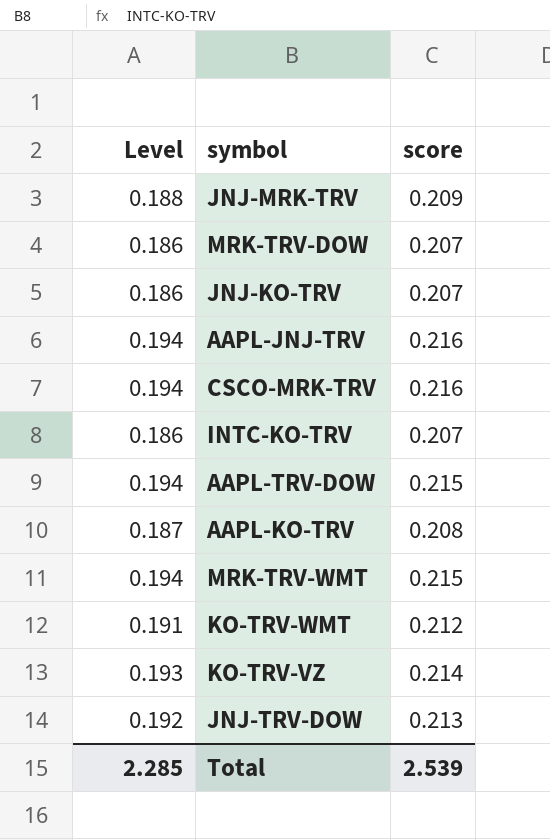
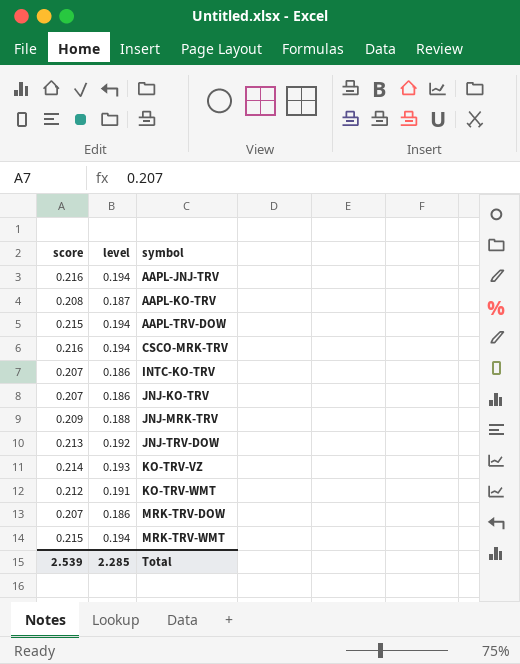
row order: none -> symbol ascending
column score | position: 3 -> 1
column name: Level -> level

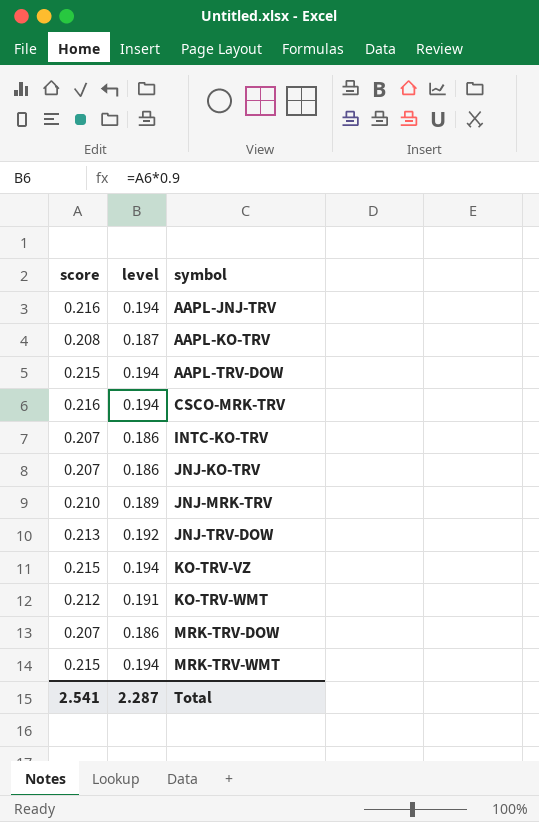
JNJ-MRK-TRV | score: 0.209 -> 0.210
JNJ-MRK-TRV | level: 0.188 -> 0.189
KO-TRV-VZ | score: 0.214 -> 0.215
KO-TRV-VZ | level: 0.193 -> 0.194
Total | score: 2.539 -> 2.541
Total | level: 2.285 -> 2.287

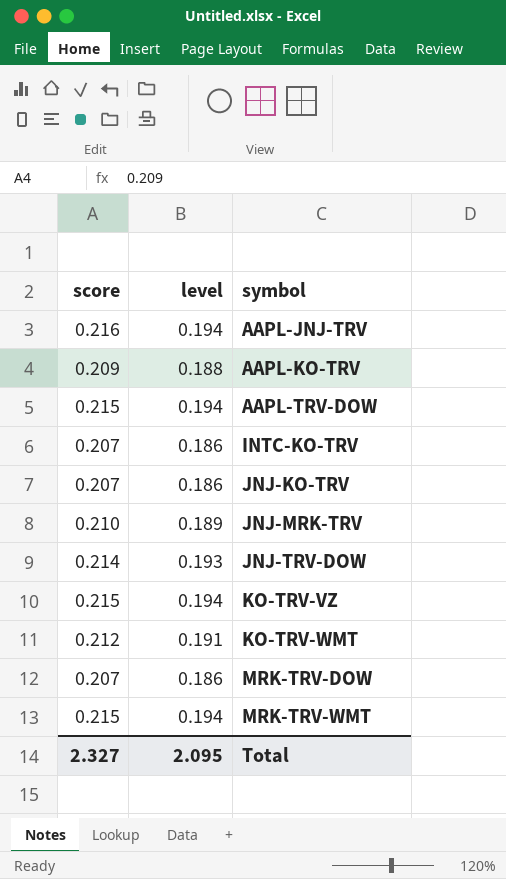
row CSCO-MRK-TRV: 0.216 | 0.194 -> none
AAPL-KO-TRV | score: 0.208 -> 0.209
AAPL-KO-TRV | level: 0.187 -> 0.188
JNJ-TRV-DOW | score: 0.213 -> 0.214
JNJ-TRV-DOW | level: 0.192 -> 0.193
Total | score: 2.541 -> 2.327
Total | level: 2.287 -> 2.095

